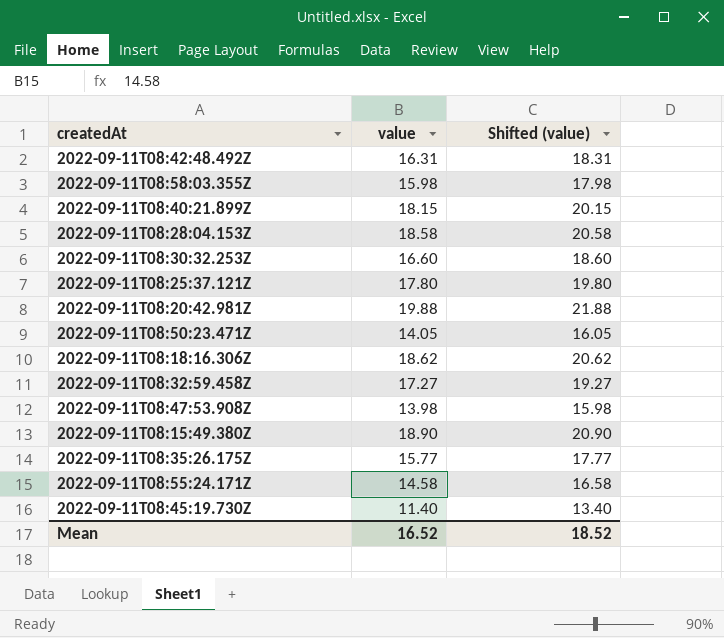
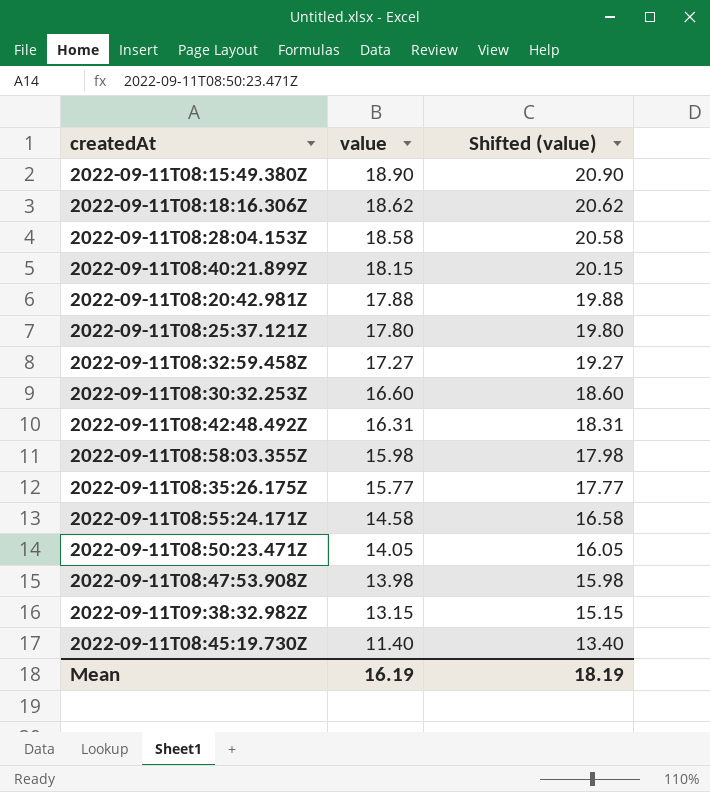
row order: none -> value descending
2022-09-11T08:20:42.981Z | value: 19.88 -> 17.88
2022-09-11T08:20:42.981Z | Shifted (value): 21.88 -> 19.88
row 2022-09-11T09:38:32.982Z: none -> 13.15 | 15.15
Mean | value: 16.52 -> 16.19
Mean | Shifted (value): 18.52 -> 18.19

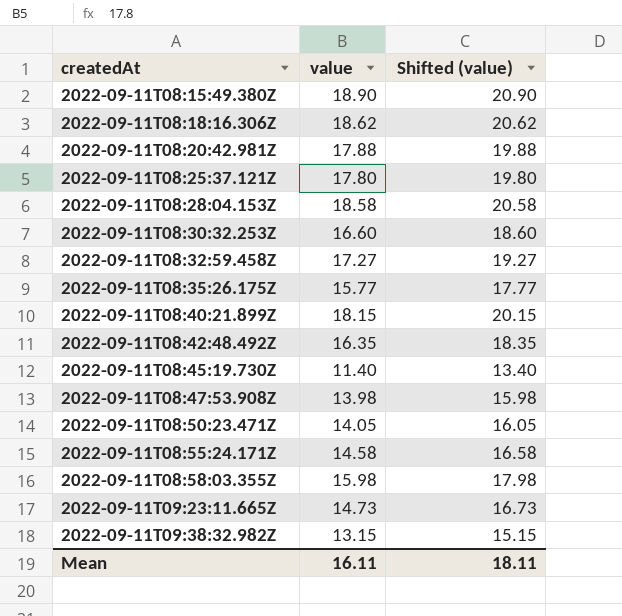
row order: value descending -> createdAt ascending
2022-09-11T08:42:48.492Z | value: 16.31 -> 16.35
2022-09-11T08:42:48.492Z | Shifted (value): 18.31 -> 18.35
row 2022-09-11T09:23:11.665Z: none -> 14.73 | 16.73
Mean | value: 16.19 -> 16.11
Mean | Shifted (value): 18.19 -> 18.11

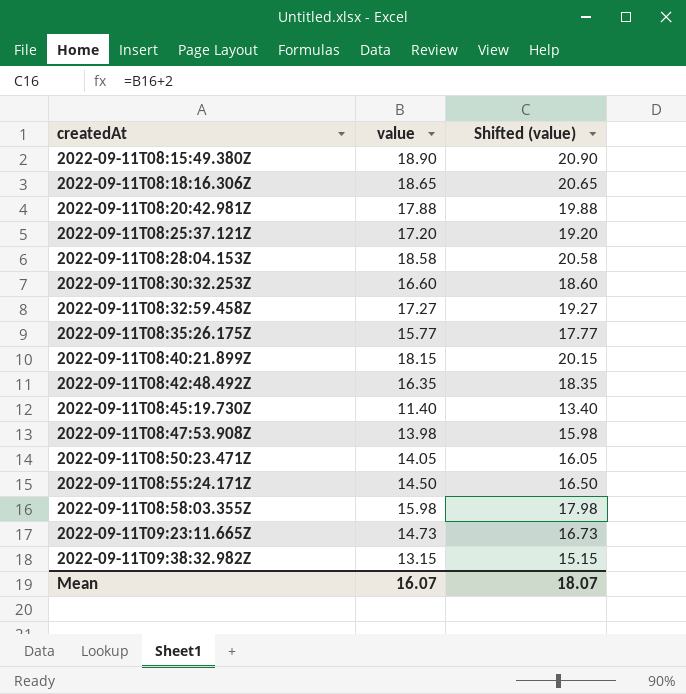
2022-09-11T08:18:16.306Z | value: 18.62 -> 18.65
2022-09-11T08:18:16.306Z | Shifted (value): 20.62 -> 20.65
2022-09-11T08:25:37.121Z | value: 17.80 -> 17.20
2022-09-11T08:25:37.121Z | Shifted (value): 19.80 -> 19.20
2022-09-11T08:55:24.171Z | value: 14.58 -> 14.50
2022-09-11T08:55:24.171Z | Shifted (value): 16.58 -> 16.50
Mean | value: 16.11 -> 16.07
Mean | Shifted (value): 18.11 -> 18.07

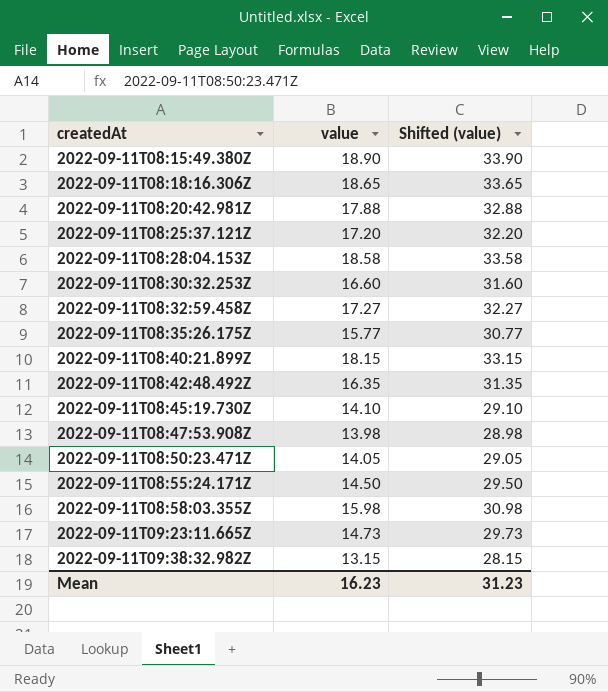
column Shifted (value) | formula: [value] + 2 -> [value] + 15
2022-09-11T08:45:19.730Z | value: 11.40 -> 14.10
Mean | value: 16.07 -> 16.23
Mean | Shifted (value): 18.07 -> 31.23

